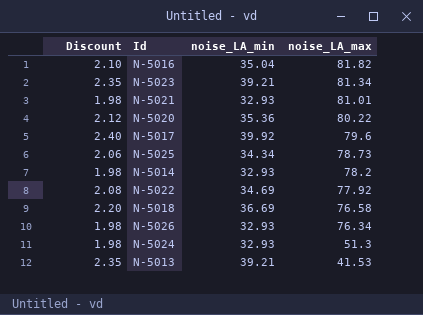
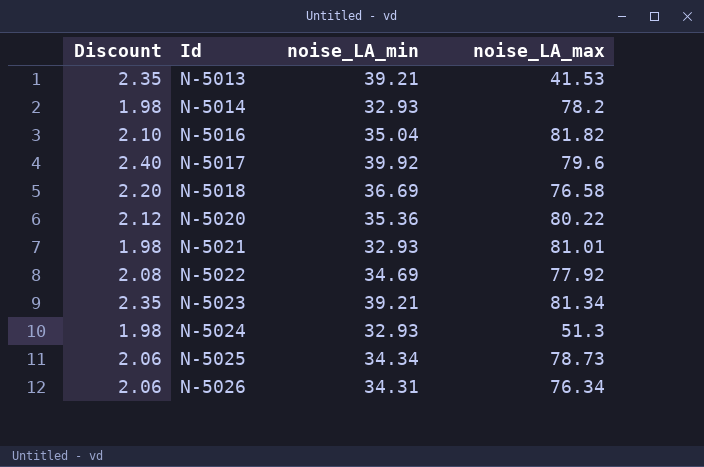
row order: noise_LA_max descending -> Id ascending
N-5026 | Discount: 1.98 -> 2.06
N-5026 | noise_LA_min: 32.93 -> 34.31

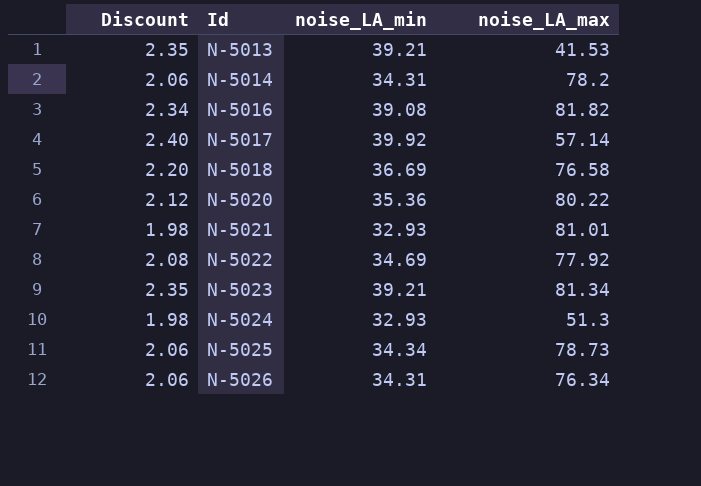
N-5014 | Discount: 1.98 -> 2.06
N-5014 | noise_LA_min: 32.93 -> 34.31
N-5016 | Discount: 2.10 -> 2.34
N-5016 | noise_LA_min: 35.04 -> 39.08
N-5017 | noise_LA_max: 79.6 -> 57.14

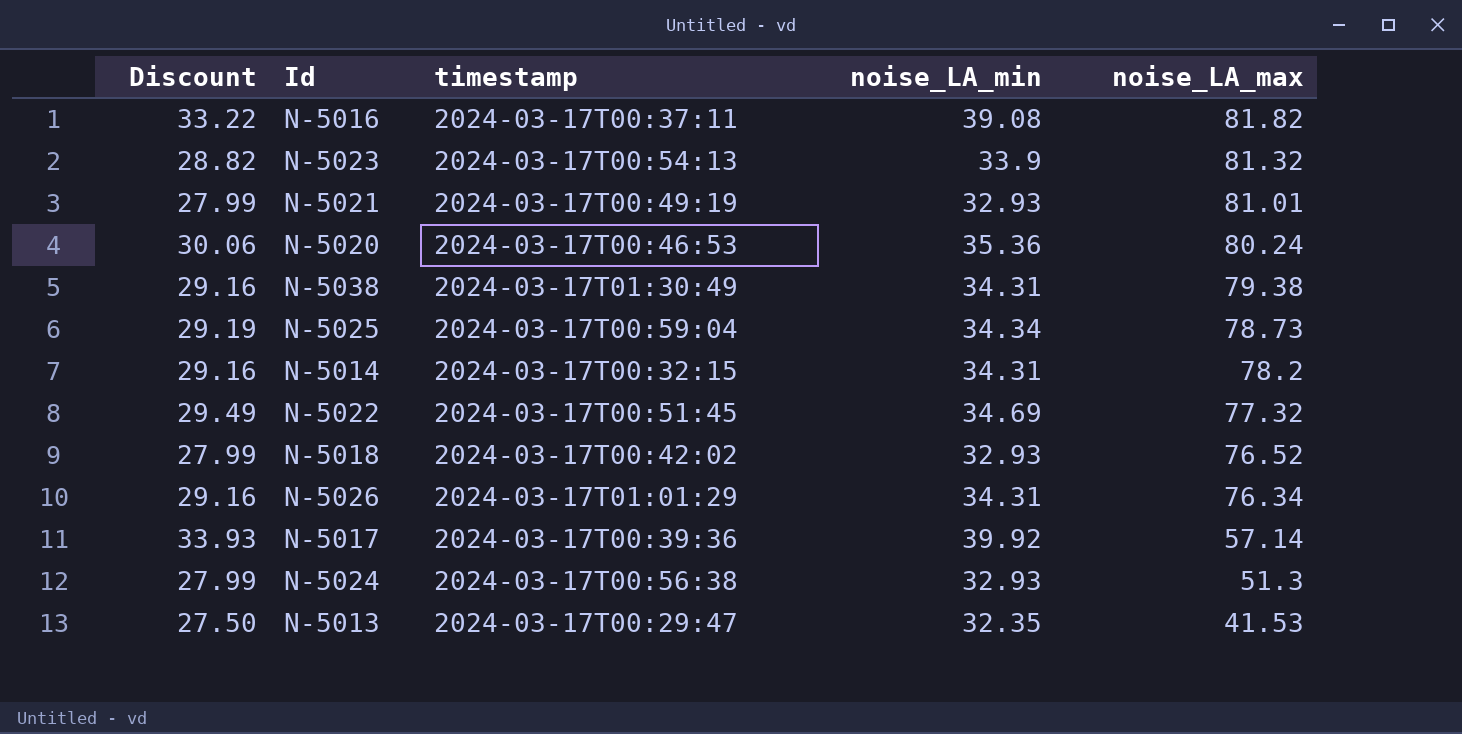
row order: Id ascending -> noise_LA_max descending
column Discount | formula: [noise_LA_min] * 0.06 -> [noise_LA_min] * 0.85
column timestamp | position: none -> 3
N-5023 | noise_LA_min: 39.21 -> 33.9
N-5023 | noise_LA_max: 81.34 -> 81.32
N-5020 | noise_LA_max: 80.22 -> 80.24
row N-5038: none -> 29.16 | 2024-03-17T01:30:49 | 34.31 | 79.38
N-5022 | noise_LA_max: 77.92 -> 77.32
N-5018 | noise_LA_min: 36.69 -> 32.93
N-5018 | noise_LA_max: 76.58 -> 76.52
N-5013 | noise_LA_min: 39.21 -> 32.35

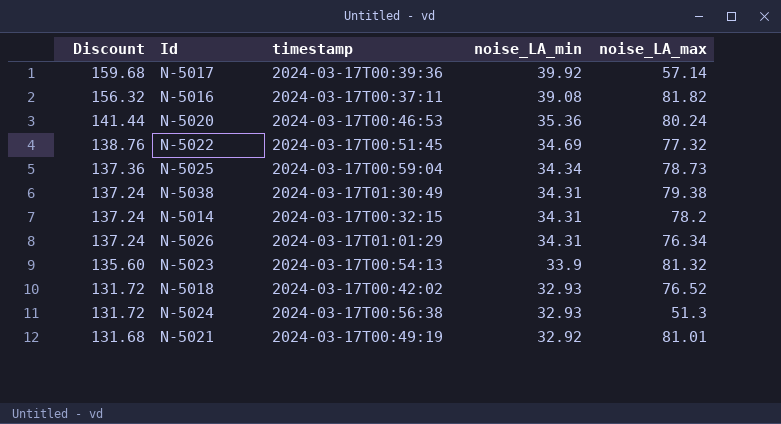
row order: noise_LA_max descending -> Discount descending
column Discount | formula: [noise_LA_min] * 0.85 -> [noise_LA_min] * 4
row N-5013: 27.50 | 2024-03-17T00:29:47 | 32.35 | 41.53 -> none
N-5021 | noise_LA_min: 32.93 -> 32.92

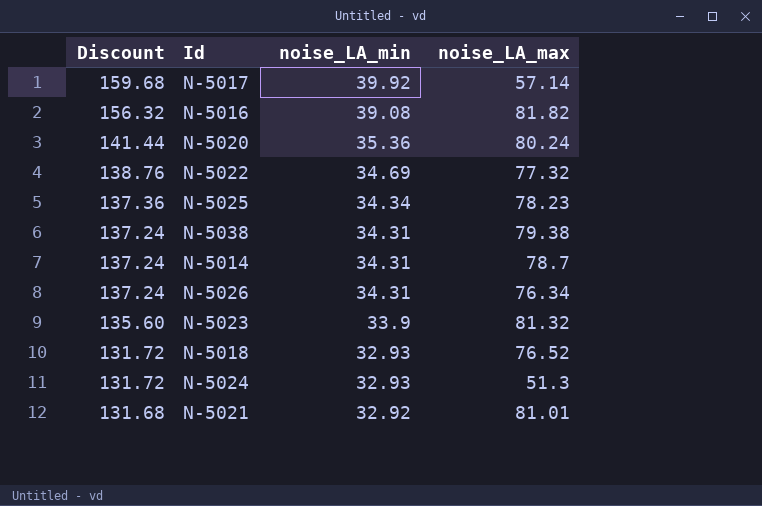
column timestamp | position: 3 -> none
N-5025 | noise_LA_max: 78.73 -> 78.23
N-5014 | noise_LA_max: 78.2 -> 78.7

